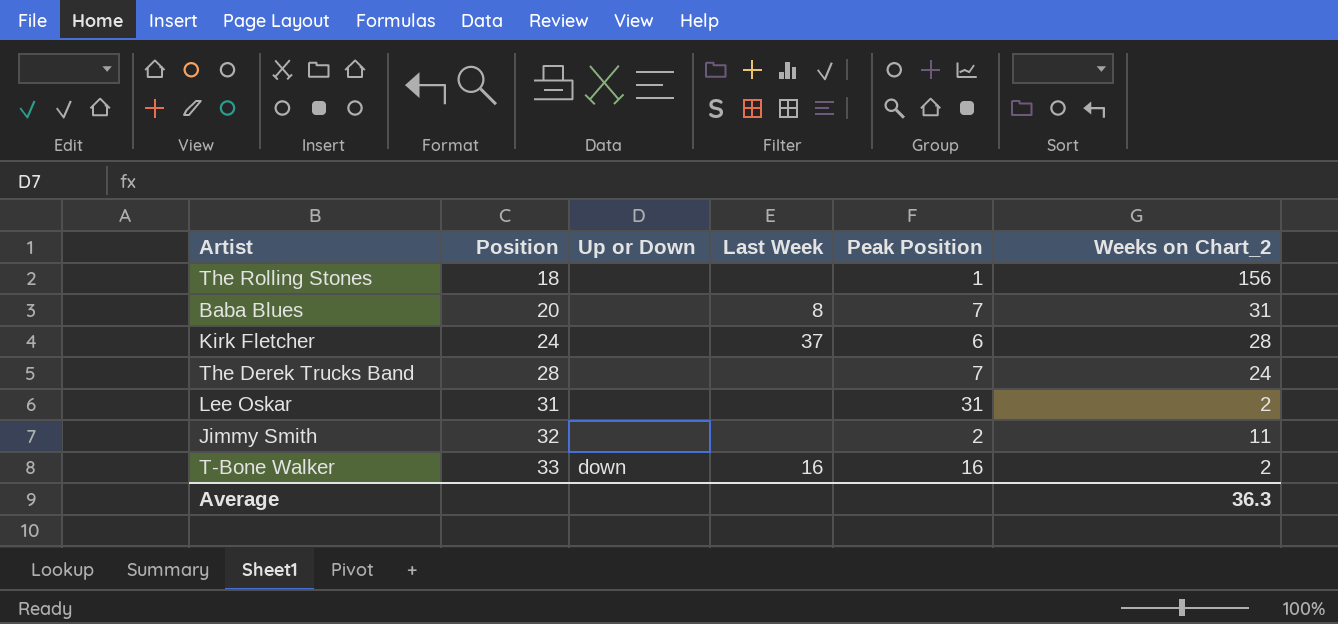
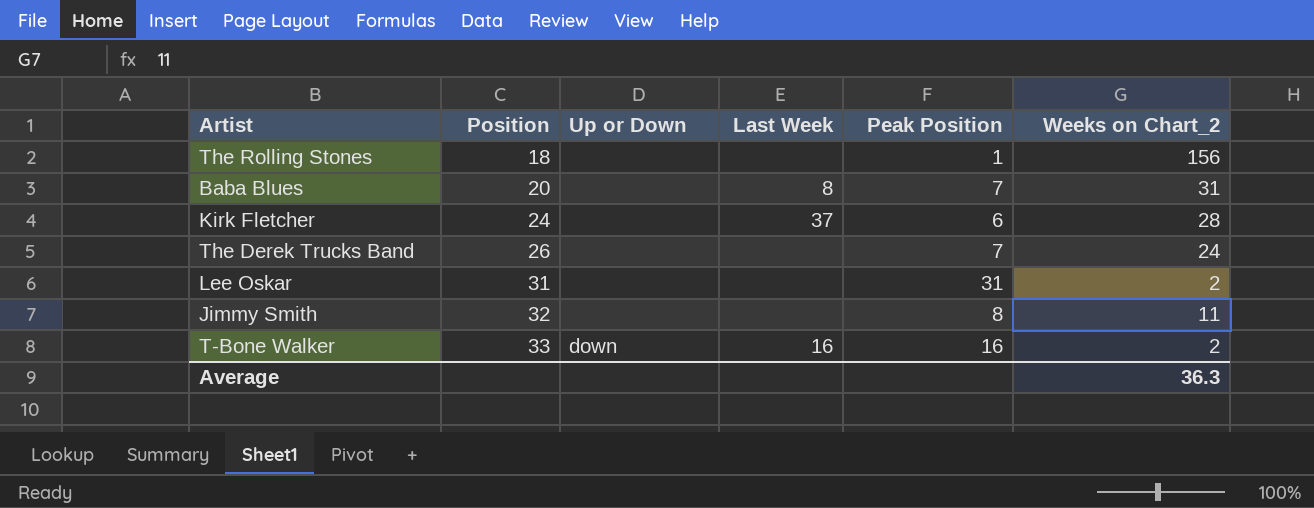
The Derek Trucks Band | Position: 28 -> 26
Jimmy Smith | Peak Position: 2 -> 8

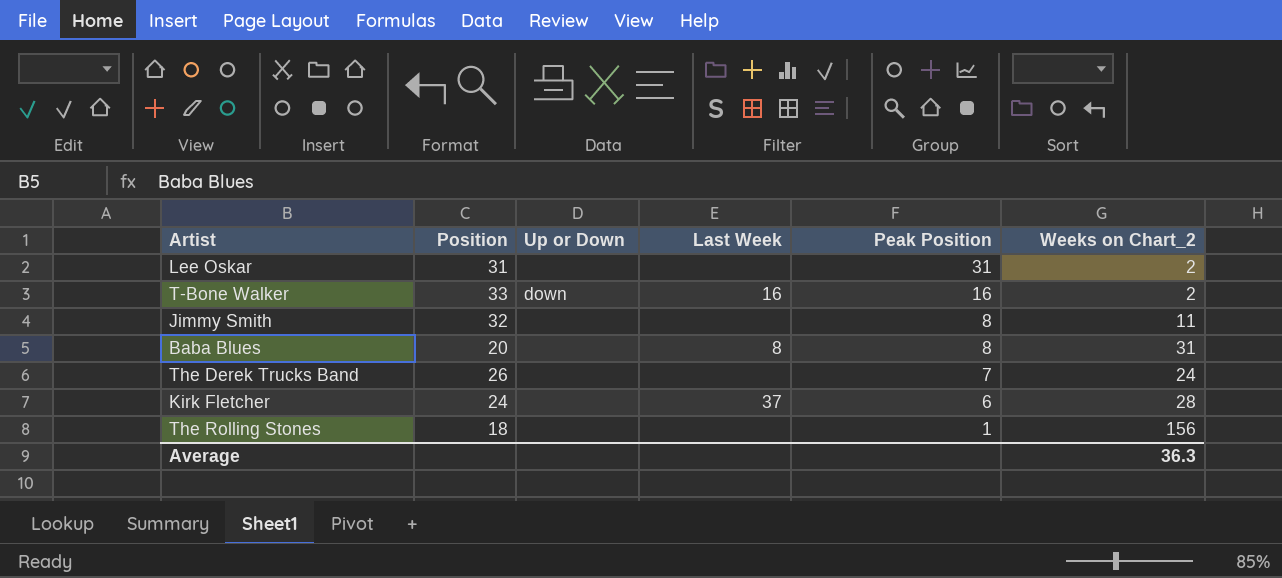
row order: Position ascending -> Peak Position descending
Baba Blues | Peak Position: 7 -> 8

